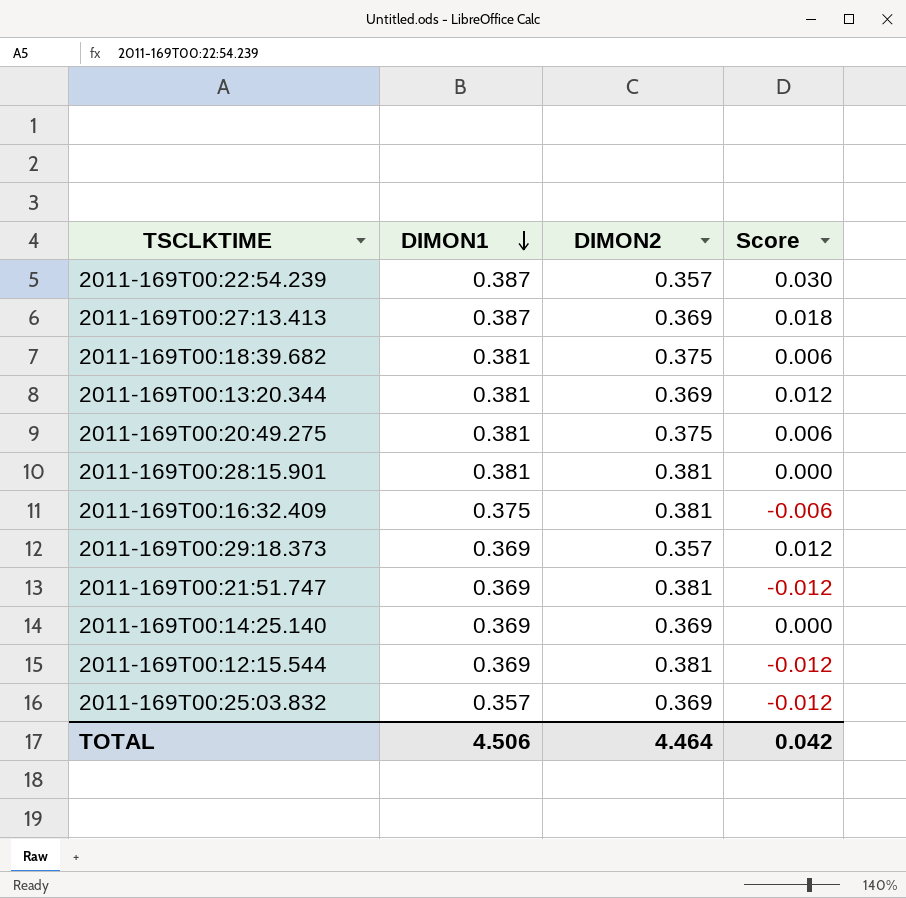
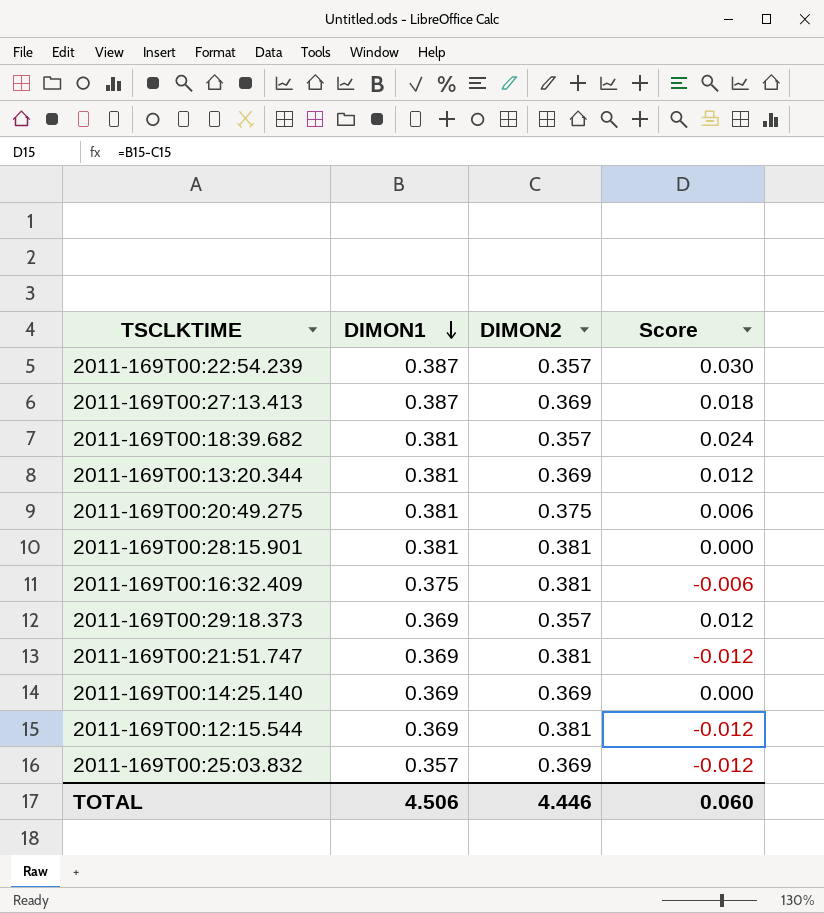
2011-169T00:18:39.682 | DIMON2: 0.375 -> 0.357
2011-169T00:18:39.682 | Score: 0.006 -> 0.024
TOTAL | DIMON2: 4.464 -> 4.446
TOTAL | Score: 0.042 -> 0.060

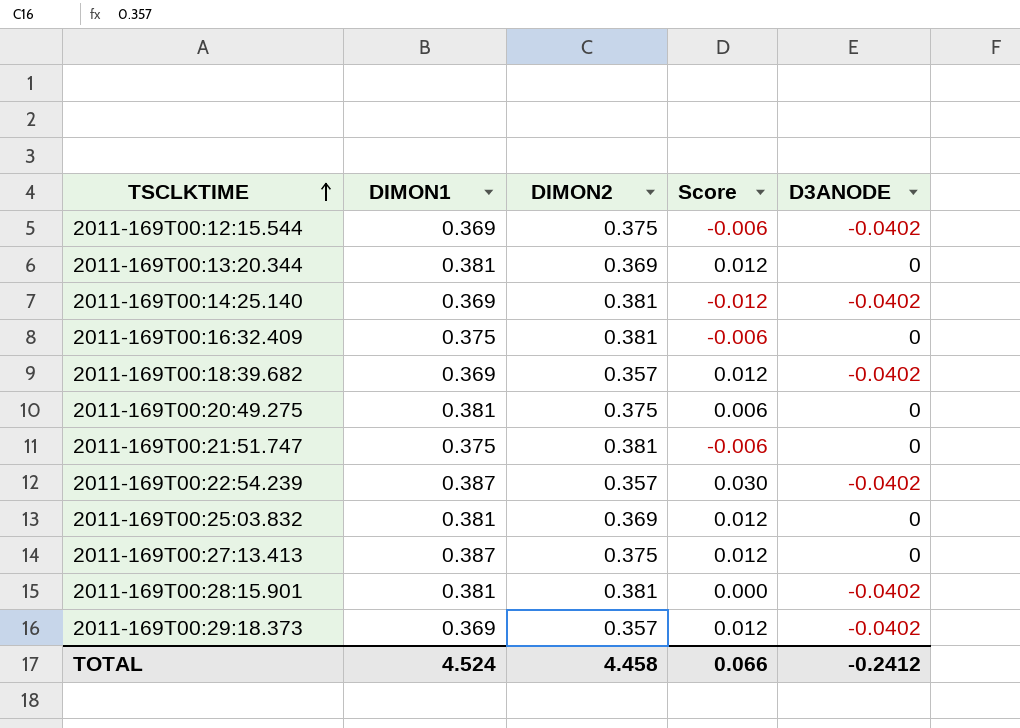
row order: DIMON1 descending -> TSCLKTIME ascending
column D3ANODE | position: none -> 5
2011-169T00:12:15.544 | DIMON2: 0.381 -> 0.375
2011-169T00:12:15.544 | Score: -0.012 -> -0.006
2011-169T00:14:25.140 | DIMON2: 0.369 -> 0.381
2011-169T00:14:25.140 | Score: 0.000 -> -0.012
2011-169T00:18:39.682 | DIMON1: 0.381 -> 0.369
2011-169T00:18:39.682 | Score: 0.024 -> 0.012
2011-169T00:21:51.747 | DIMON1: 0.369 -> 0.375
2011-169T00:21:51.747 | Score: -0.012 -> -0.006
2011-169T00:25:03.832 | DIMON1: 0.357 -> 0.381
2011-169T00:25:03.832 | Score: -0.012 -> 0.012
2011-169T00:27:13.413 | DIMON2: 0.369 -> 0.375
2011-169T00:27:13.413 | Score: 0.018 -> 0.012
TOTAL | DIMON1: 4.506 -> 4.524
TOTAL | DIMON2: 4.446 -> 4.458
TOTAL | Score: 0.060 -> 0.066

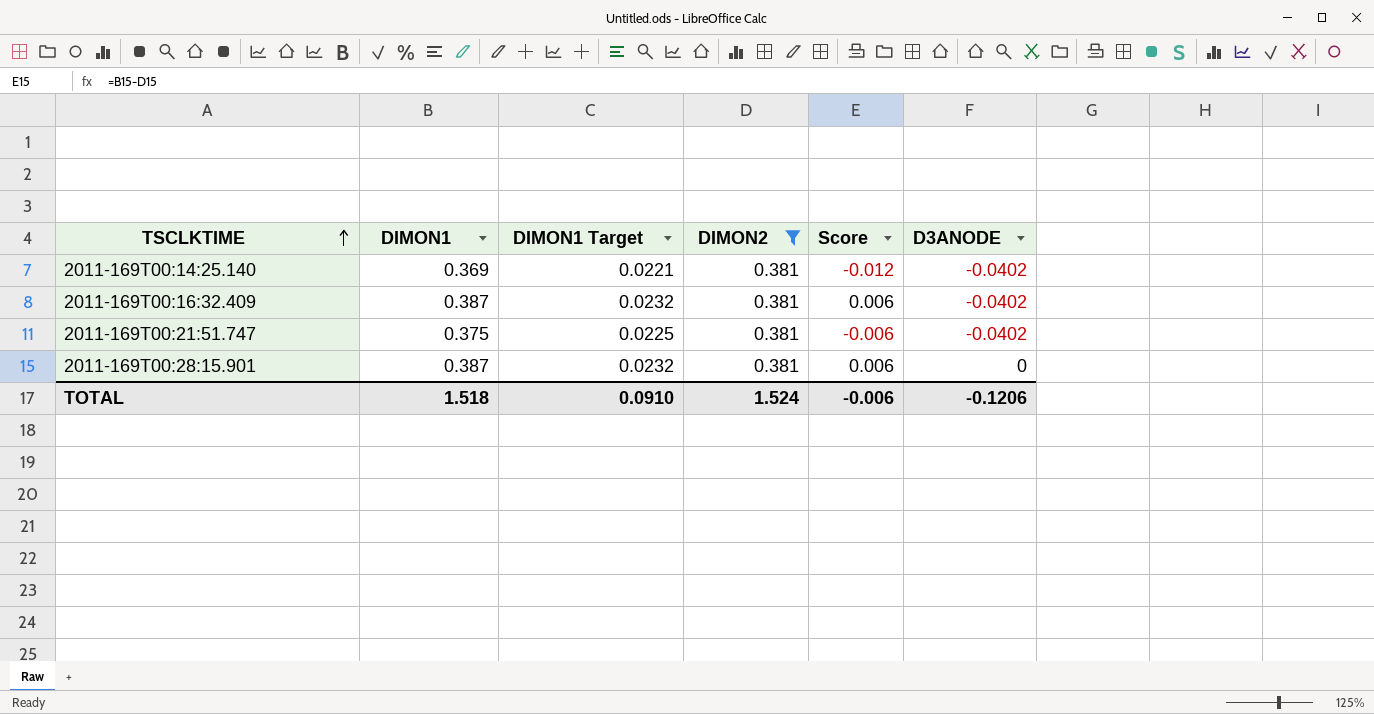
filter: none -> DIMON2 = 0.381
column DIMON1 Target | formula: none -> [DIMON1] * 0.06
2011-169T00:16:32.409 | DIMON1: 0.375 -> 0.387
2011-169T00:16:32.409 | Score: -0.006 -> 0.006
2011-169T00:16:32.409 | D3ANODE: 0 -> -0.0402
2011-169T00:21:51.747 | D3ANODE: 0 -> -0.0402
2011-169T00:28:15.901 | DIMON1: 0.381 -> 0.387
2011-169T00:28:15.901 | Score: 0.000 -> 0.006
2011-169T00:28:15.901 | D3ANODE: -0.0402 -> 0
TOTAL | DIMON1: 4.524 -> 1.518
TOTAL | DIMON2: 4.458 -> 1.524
TOTAL | Score: 0.066 -> -0.006
TOTAL | D3ANODE: -0.2412 -> -0.1206

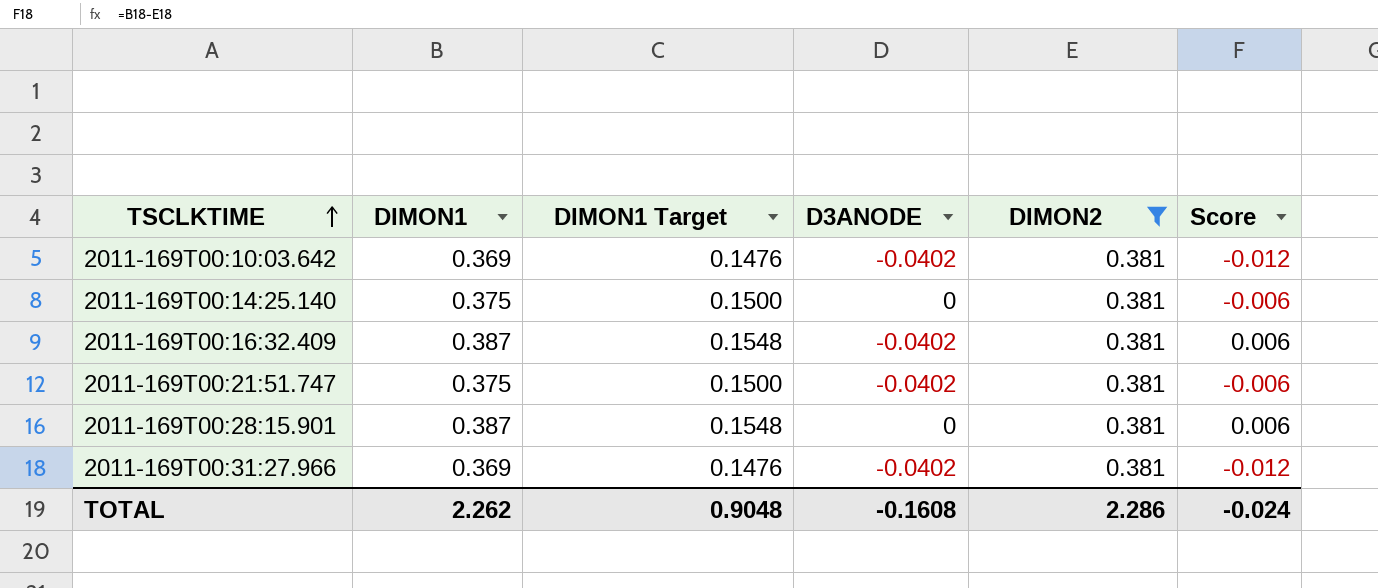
column DIMON1 Target | formula: [DIMON1] * 0.06 -> [DIMON1] * 0.4
column D3ANODE | position: 6 -> 4
row 2011-169T00:10:03.642: none -> 0.369 | 0.1476 | -0.0402 | 0.381 | -0.012
2011-169T00:14:25.140 | DIMON1: 0.369 -> 0.375
2011-169T00:14:25.140 | D3ANODE: -0.0402 -> 0
2011-169T00:14:25.140 | Score: -0.012 -> -0.006
row 2011-169T00:31:27.966: none -> 0.369 | 0.1476 | -0.0402 | 0.381 | -0.012
TOTAL | DIMON1: 1.518 -> 2.262
TOTAL | DIMON1 Target: 0.0910 -> 0.9048
TOTAL | D3ANODE: -0.1206 -> -0.1608
TOTAL | DIMON2: 1.524 -> 2.286
TOTAL | Score: -0.006 -> -0.024

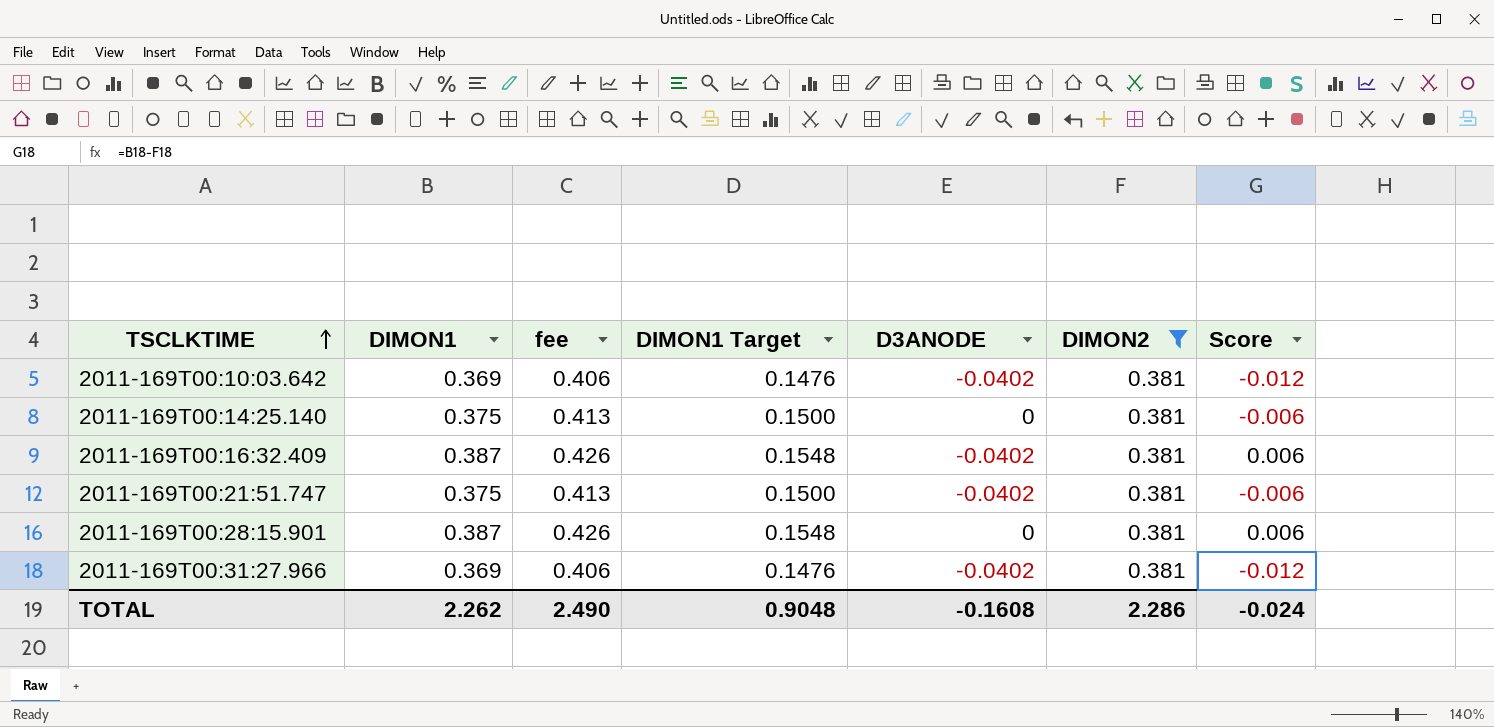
column fee | formula: none -> [DIMON1] * 1.1

